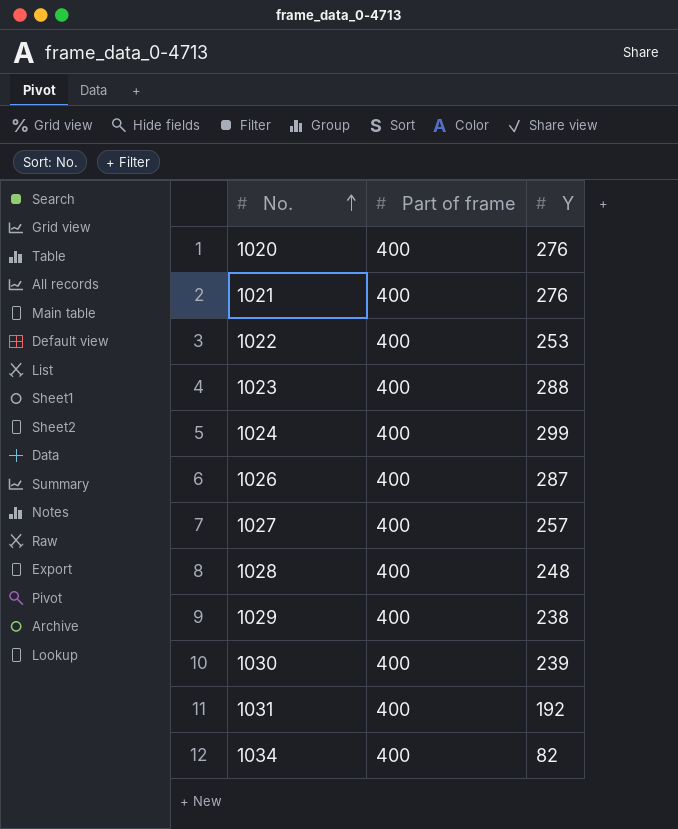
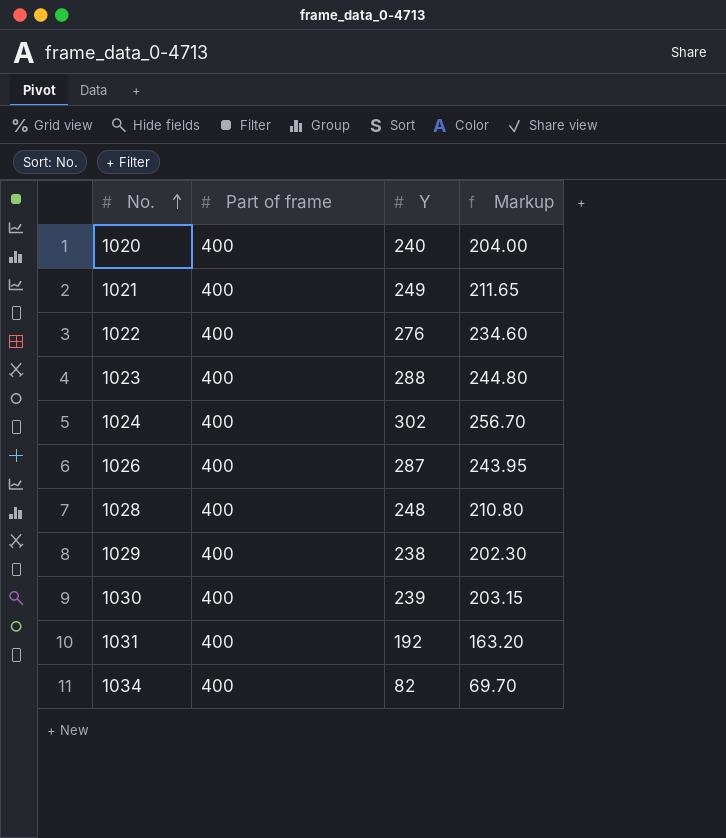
column Markup | formula: none -> [Y] * 0.85
row 1027: 400 | 257 -> none
1020 | Y: 276 -> 240
1021 | Y: 276 -> 249
1022 | Y: 253 -> 276
1024 | Y: 299 -> 302

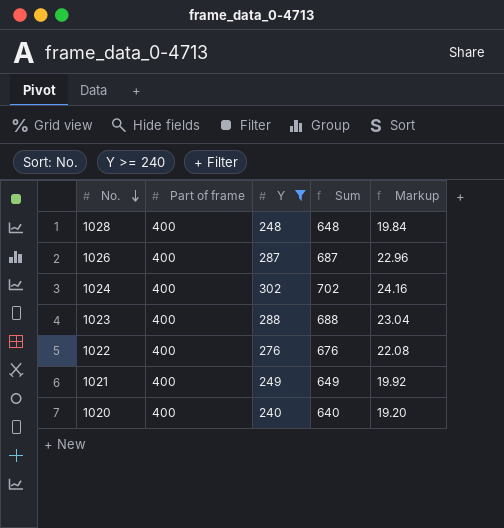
filter: none -> Y >= 240
row order: No. ascending -> No. descending
column Sum | formula: none -> [Part of frame] + [Y]
column Markup | formula: [Y] * 0.85 -> [Y] * 0.08

